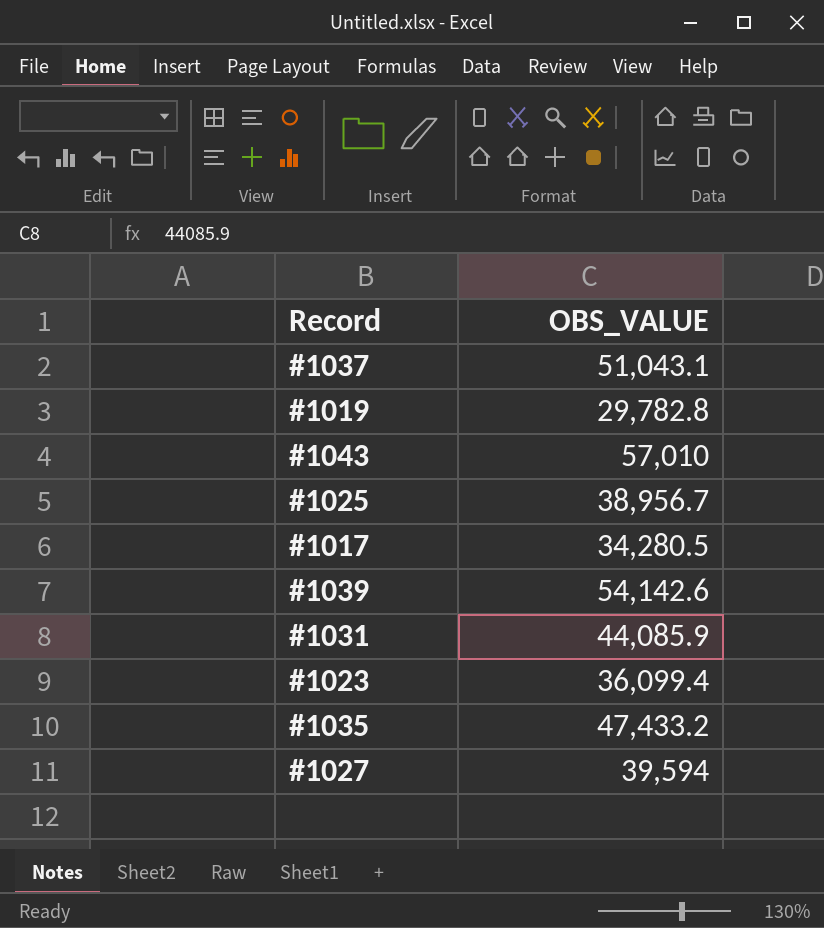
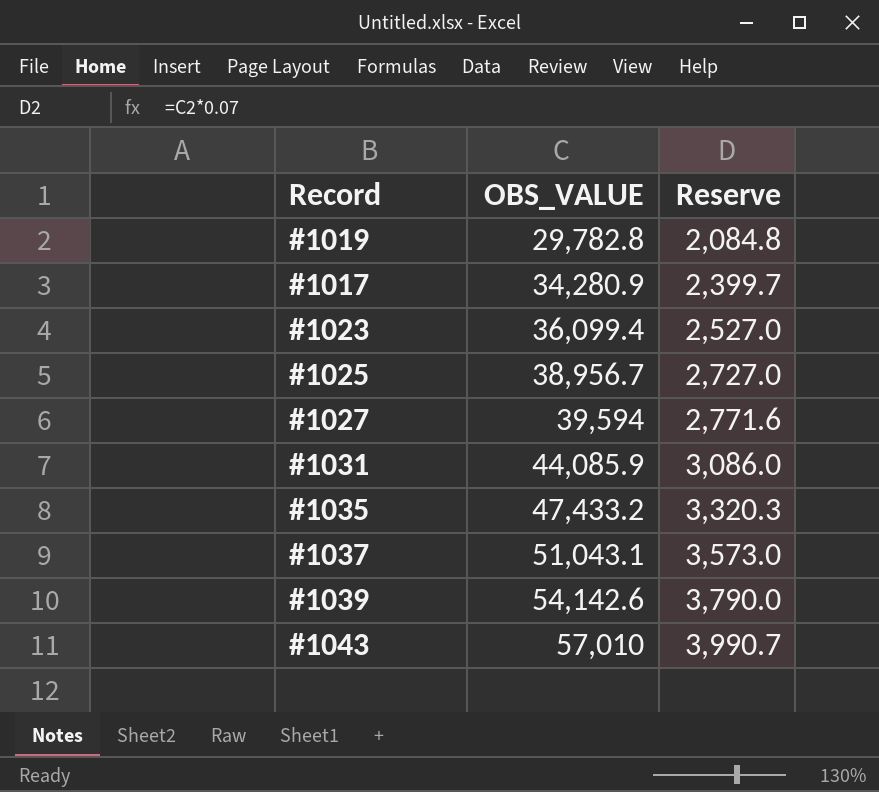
row order: none -> OBS_VALUE ascending
column Reserve | formula: none -> [OBS_VALUE] * 0.07
#1017 | OBS_VALUE: 34,280.5 -> 34,280.9

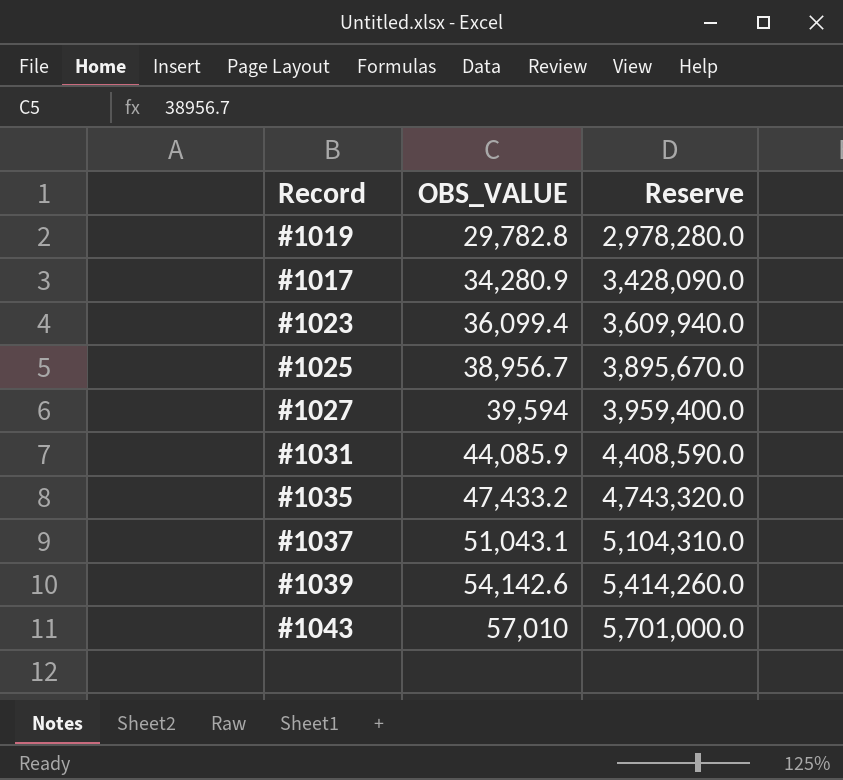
column Reserve | formula: [OBS_VALUE] * 0.07 -> [OBS_VALUE] * 100

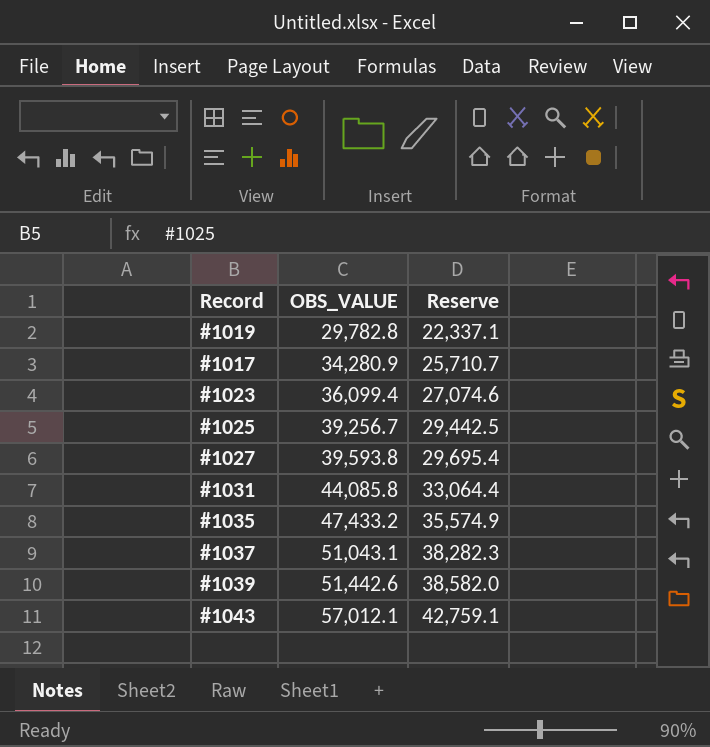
column Reserve | formula: [OBS_VALUE] * 100 -> [OBS_VALUE] * 0.75
#1025 | OBS_VALUE: 38,956.7 -> 39,256.7
#1027 | OBS_VALUE: 39,594 -> 39,593.8
#1031 | OBS_VALUE: 44,085.9 -> 44,085.8
#1039 | OBS_VALUE: 54,142.6 -> 51,442.6
#1043 | OBS_VALUE: 57,010 -> 57,012.1

